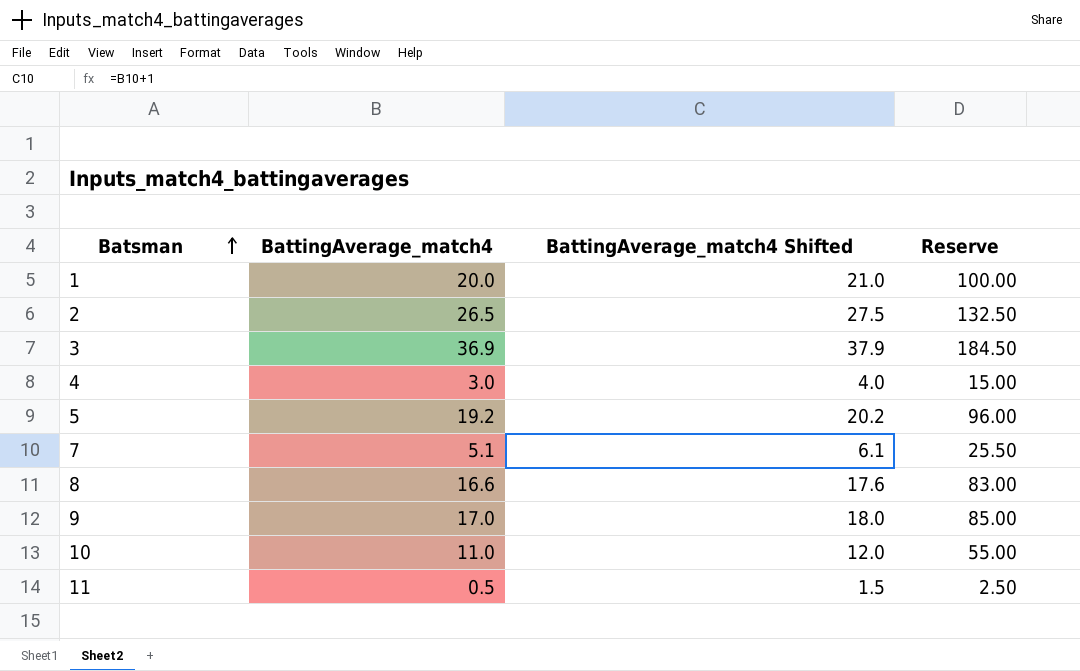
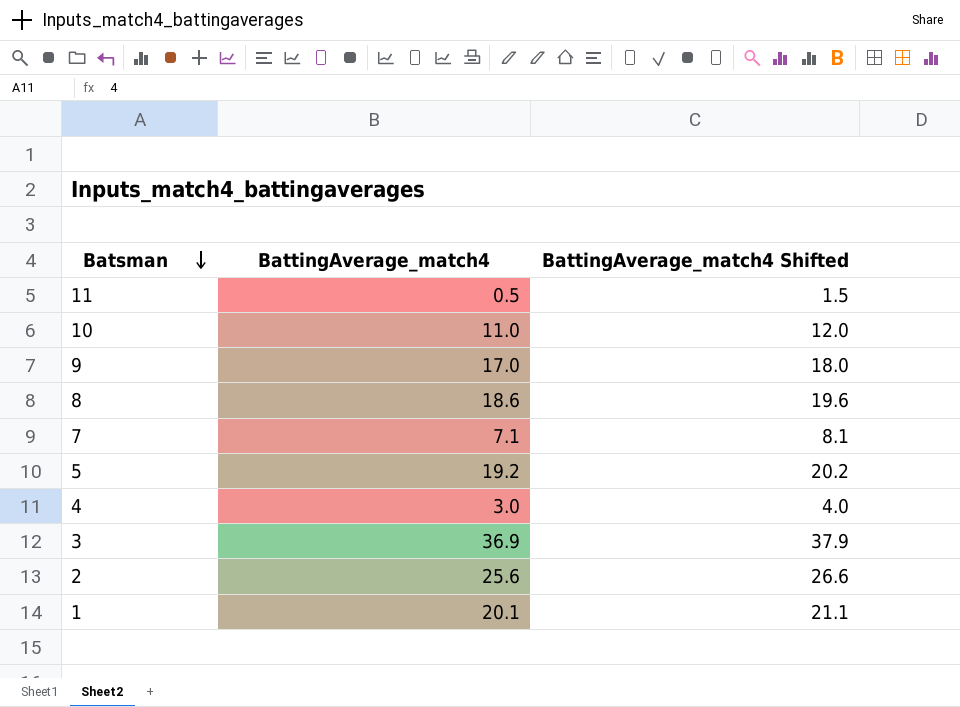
row order: Batsman ascending -> Batsman descending
column Reserve | formula: [BattingAverage_match4] * 5 -> none
8 | BattingAverage_match4: 16.6 -> 18.6
8 | BattingAverage_match4 Shifted: 17.6 -> 19.6
7 | BattingAverage_match4: 5.1 -> 7.1
7 | BattingAverage_match4 Shifted: 6.1 -> 8.1
2 | BattingAverage_match4: 26.5 -> 25.6
2 | BattingAverage_match4 Shifted: 27.5 -> 26.6
1 | BattingAverage_match4: 20.0 -> 20.1
1 | BattingAverage_match4 Shifted: 21.0 -> 21.1

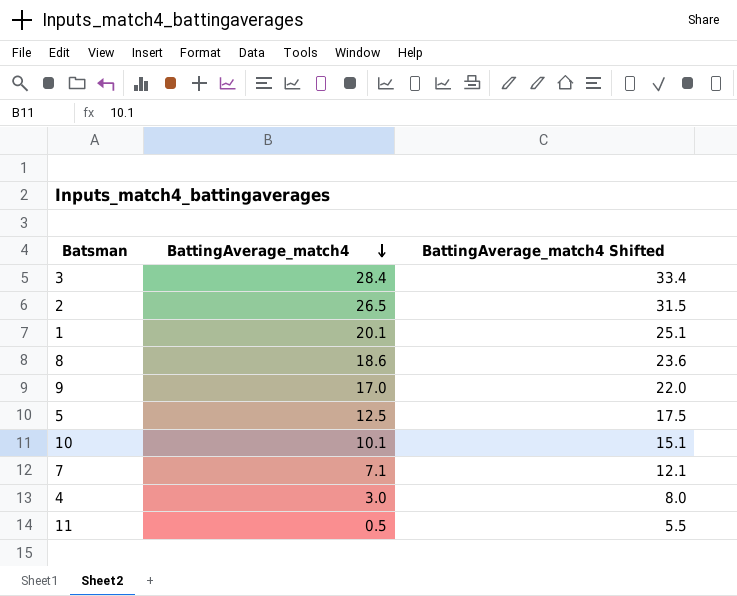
row order: Batsman descending -> BattingAverage_match4 descending
column BattingAverage_match4 Shifted | formula: [BattingAverage_match4] + 1 -> [BattingAverage_match4] + 5
3 | BattingAverage_match4: 36.9 -> 28.4
2 | BattingAverage_match4: 25.6 -> 26.5
5 | BattingAverage_match4: 19.2 -> 12.5
10 | BattingAverage_match4: 11.0 -> 10.1

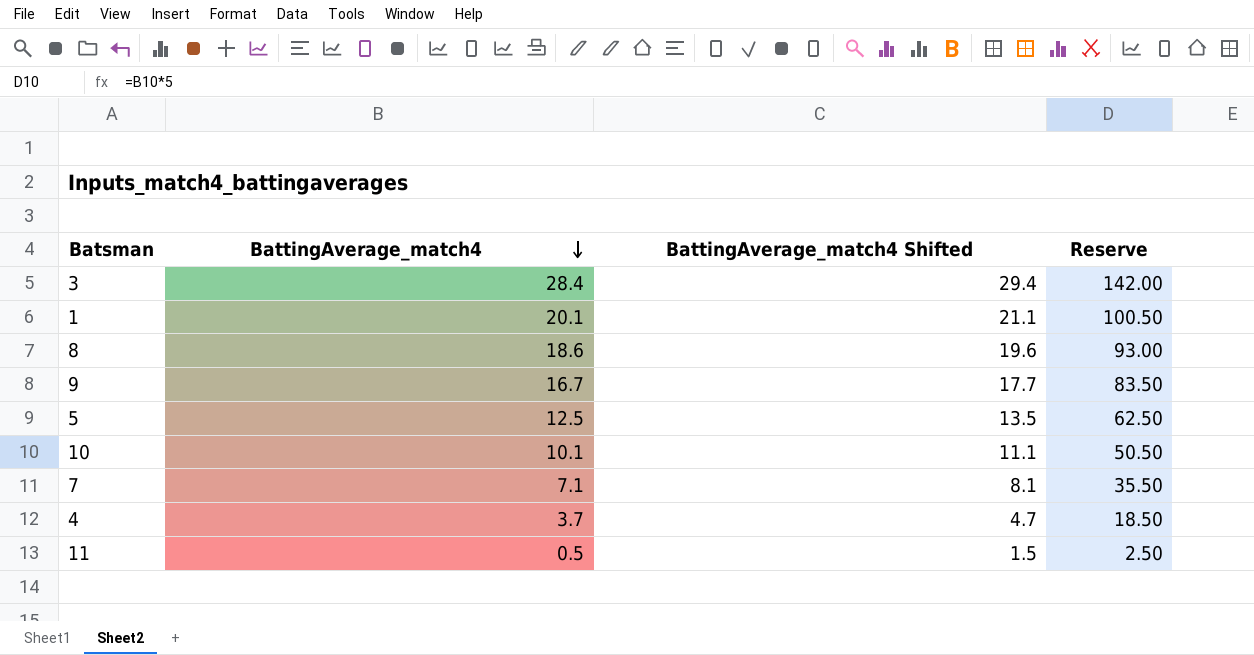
column BattingAverage_match4 Shifted | formula: [BattingAverage_match4] + 5 -> [BattingAverage_match4] + 1
column Reserve | formula: none -> [BattingAverage_match4] * 5
row 2: 26.5 | 31.5 -> none
9 | BattingAverage_match4: 17.0 -> 16.7
4 | BattingAverage_match4: 3.0 -> 3.7

